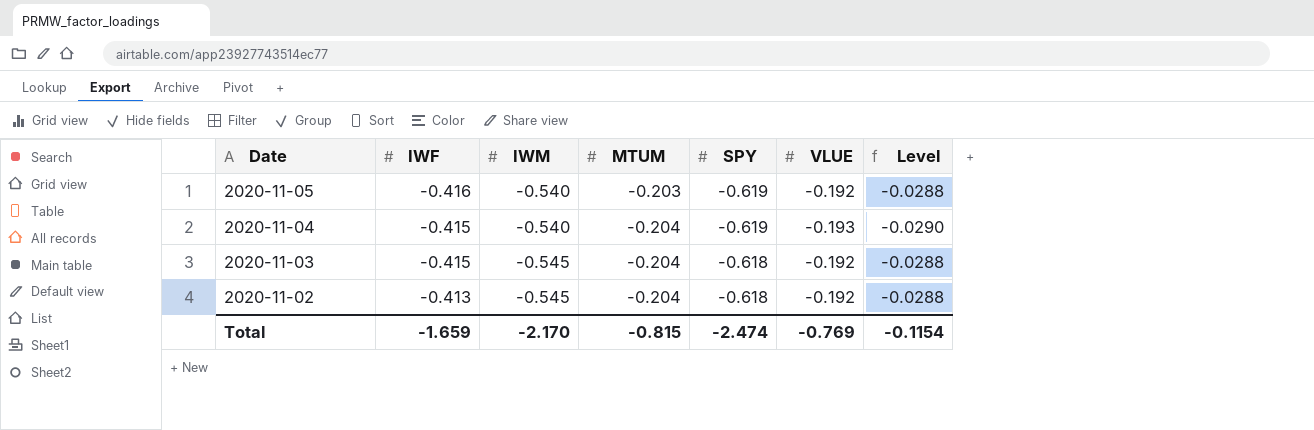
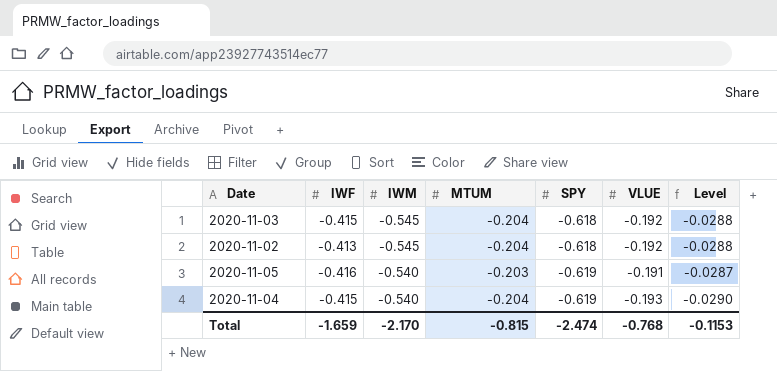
row order: Date descending -> IWM ascending
2020-11-05 | VLUE: -0.192 -> -0.191
2020-11-05 | Level: -0.0288 -> -0.0287
Total | VLUE: -0.769 -> -0.768
Total | Level: -0.1154 -> -0.1153

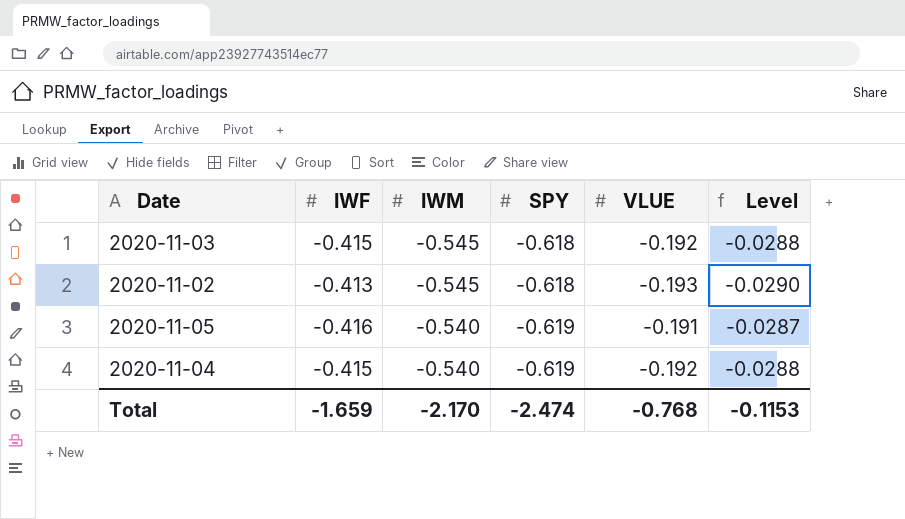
column MTUM | position: 4 -> none
2020-11-02 | VLUE: -0.192 -> -0.193
2020-11-02 | Level: -0.0288 -> -0.0290
2020-11-04 | VLUE: -0.193 -> -0.192
2020-11-04 | Level: -0.0290 -> -0.0288

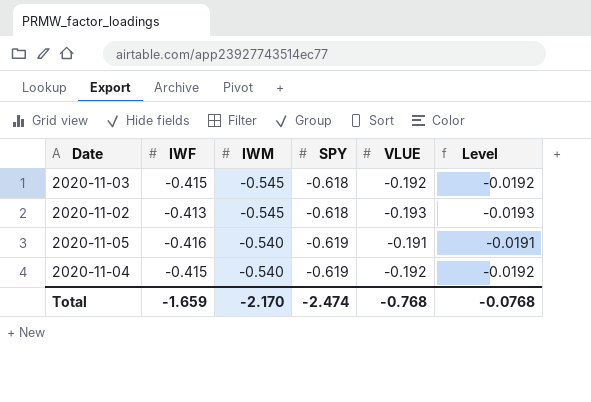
column Level | formula: [VLUE] * 0.15 -> [VLUE] * 0.1
Total | Level: -0.1153 -> -0.0768

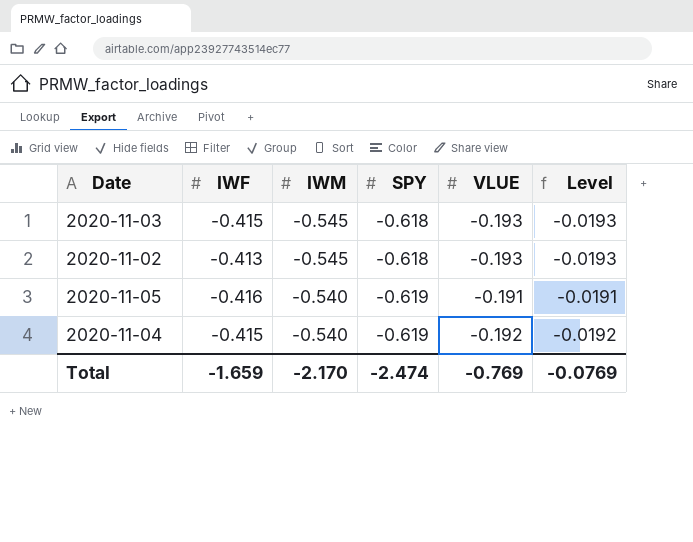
2020-11-03 | VLUE: -0.192 -> -0.193
2020-11-03 | Level: -0.0192 -> -0.0193
Total | VLUE: -0.768 -> -0.769
Total | Level: -0.0768 -> -0.0769

